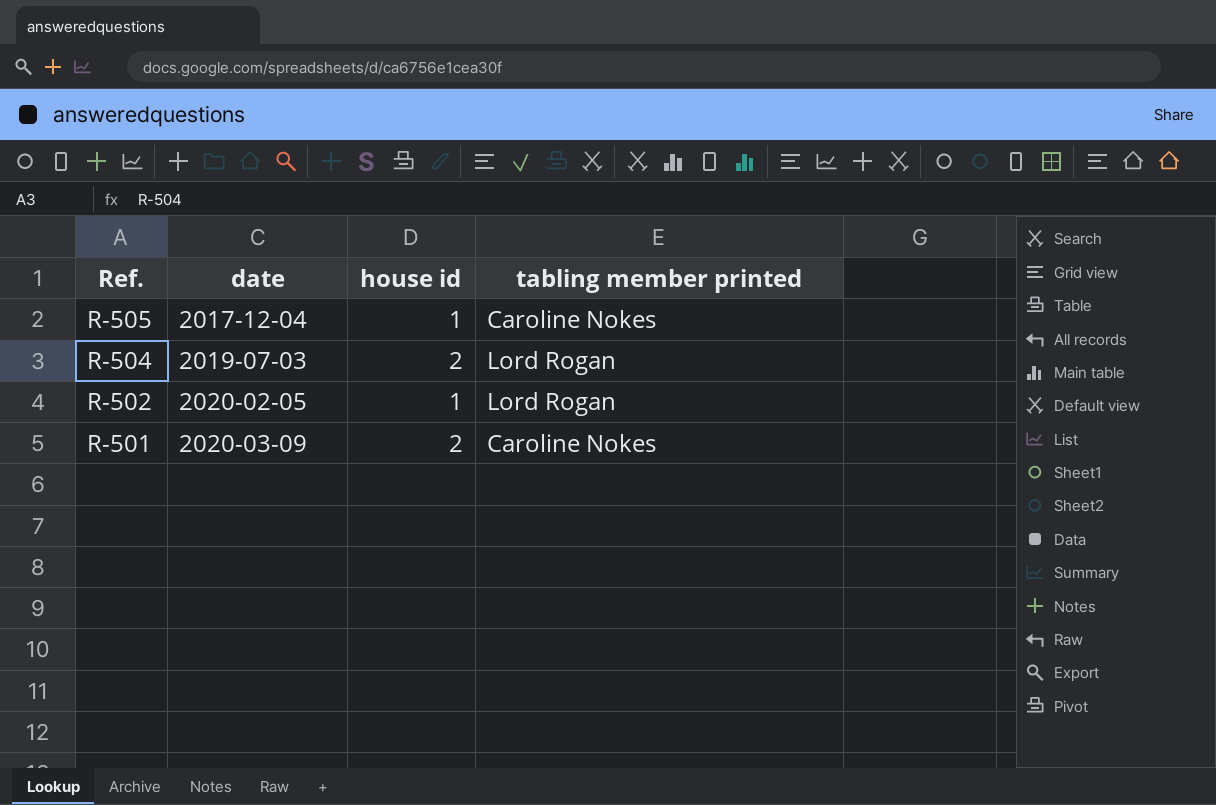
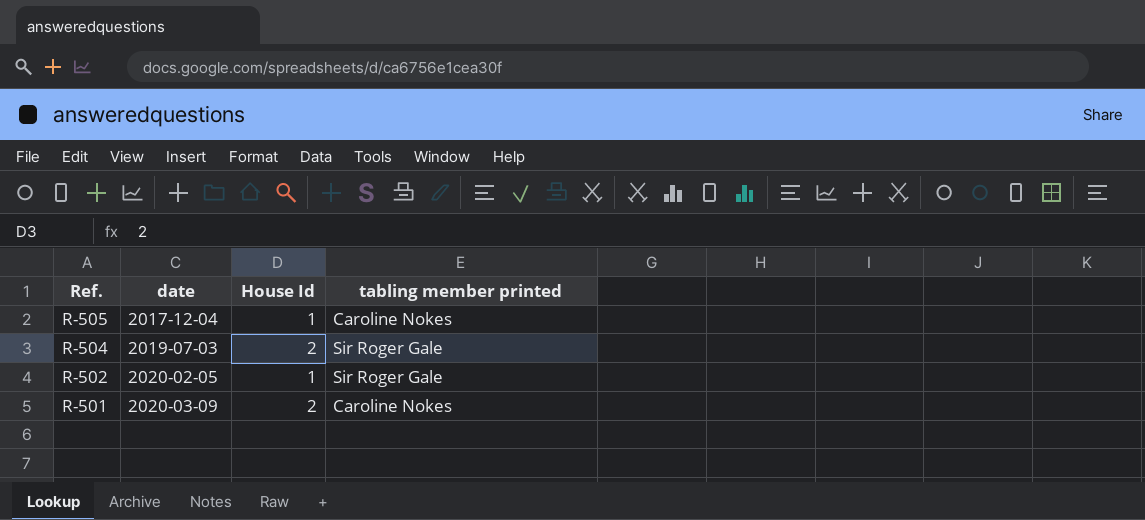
column name: house id -> House Id
R-504 | tabling member printed: Lord Rogan -> Sir Roger Gale
R-502 | tabling member printed: Lord Rogan -> Sir Roger Gale

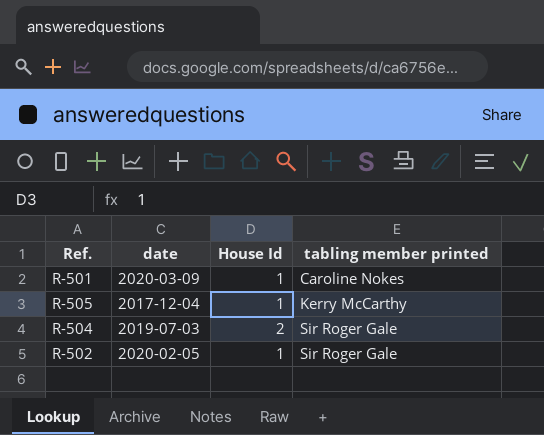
row order: Ref. descending -> tabling member printed ascending
R-501 | House Id: 2 -> 1
R-505 | tabling member printed: Caroline Nokes -> Kerry McCarthy

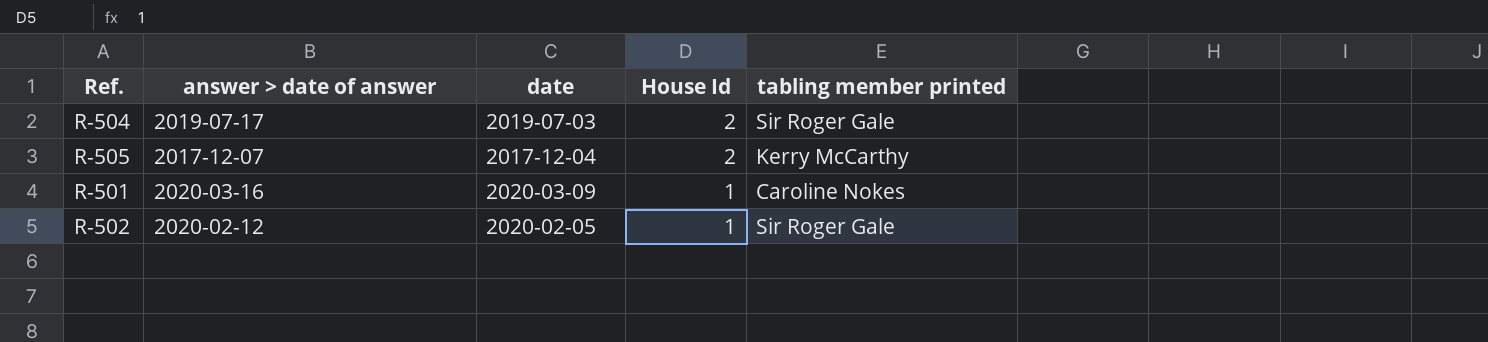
row order: tabling member printed ascending -> House Id descending
column answer > date of answer | position: none -> 2
R-505 | House Id: 1 -> 2

